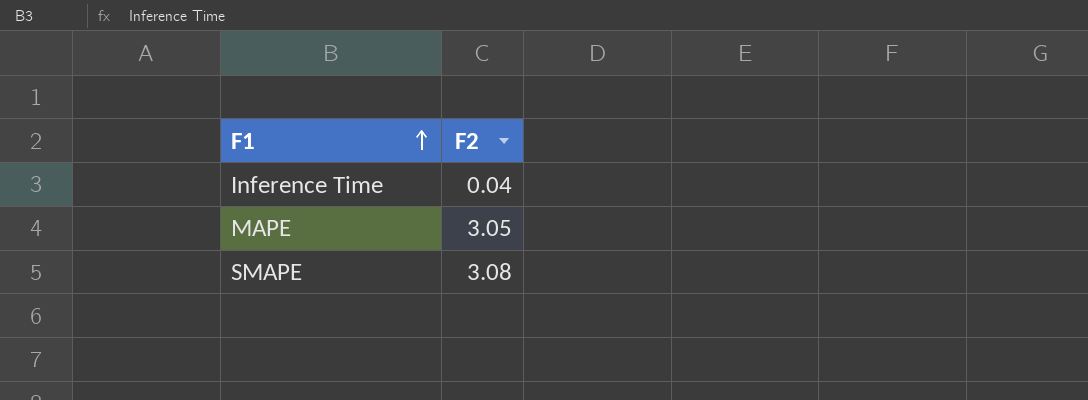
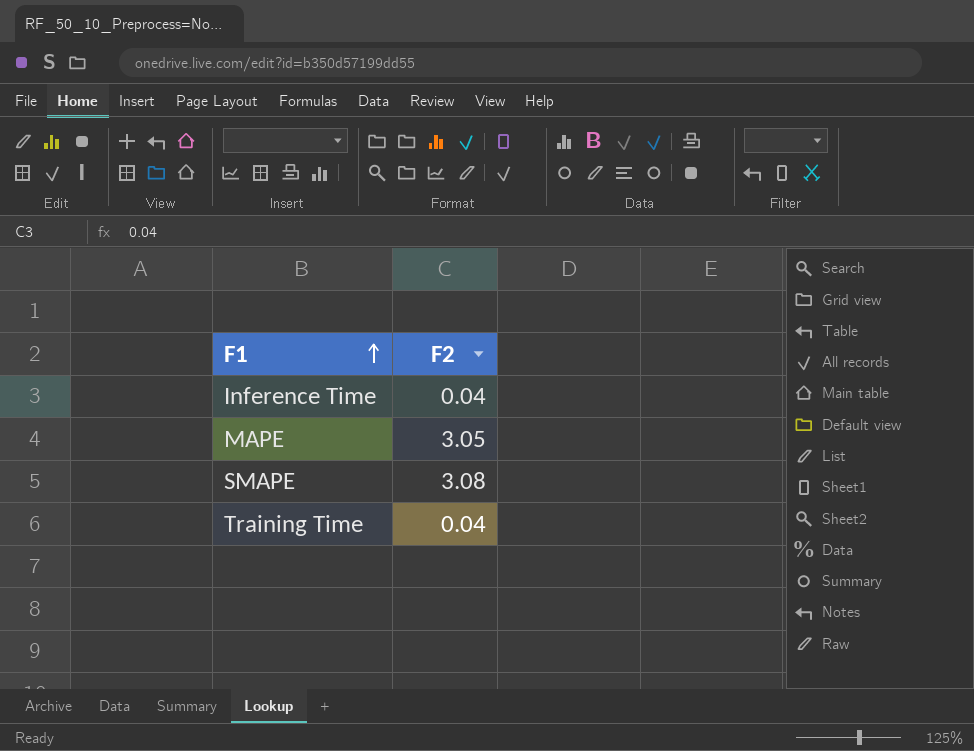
row Training Time: none -> 0.04

